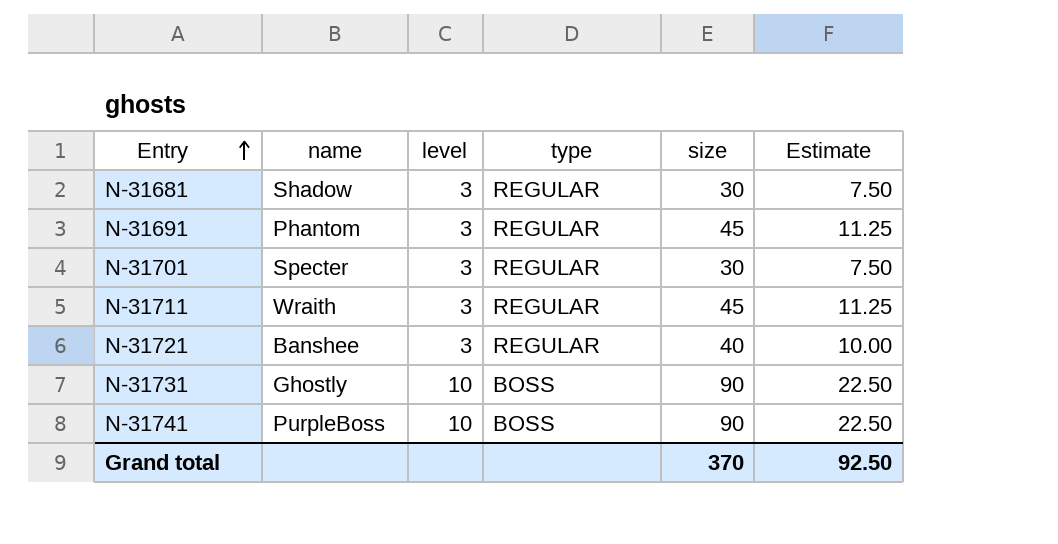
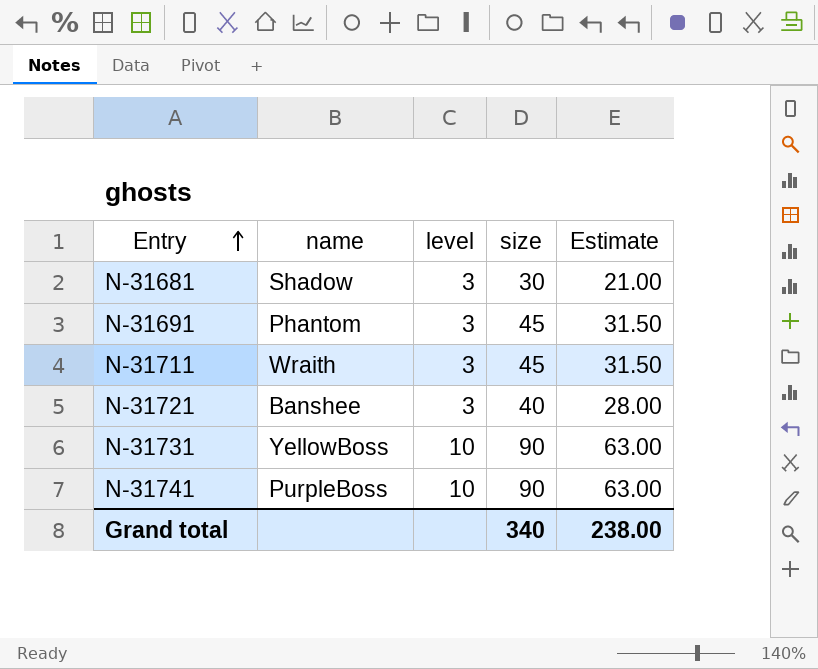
column type | position: 4 -> none
column Estimate | formula: [size] * 0.25 -> [size] * 0.7
row N-31701: Specter | 3 | REGULAR | 30 | 7.50 -> none
N-31731 | name: Ghostly -> YellowBoss
Grand total | size: 370 -> 340
Grand total | Estimate: 92.50 -> 238.00

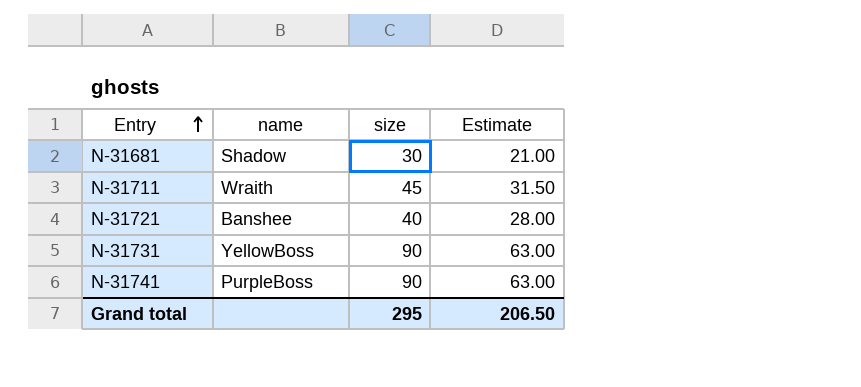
column level | position: 3 -> none
row N-31691: Phantom | 3 | 45 | 31.50 -> none
Grand total | size: 340 -> 295
Grand total | Estimate: 238.00 -> 206.50

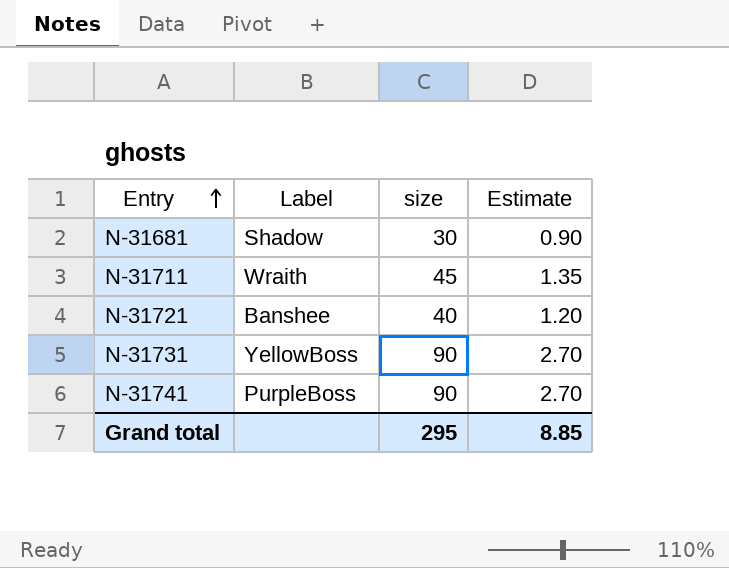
column name: name -> Label
column Estimate | formula: [size] * 0.7 -> [size] * 0.03
Grand total | Estimate: 206.50 -> 8.85

